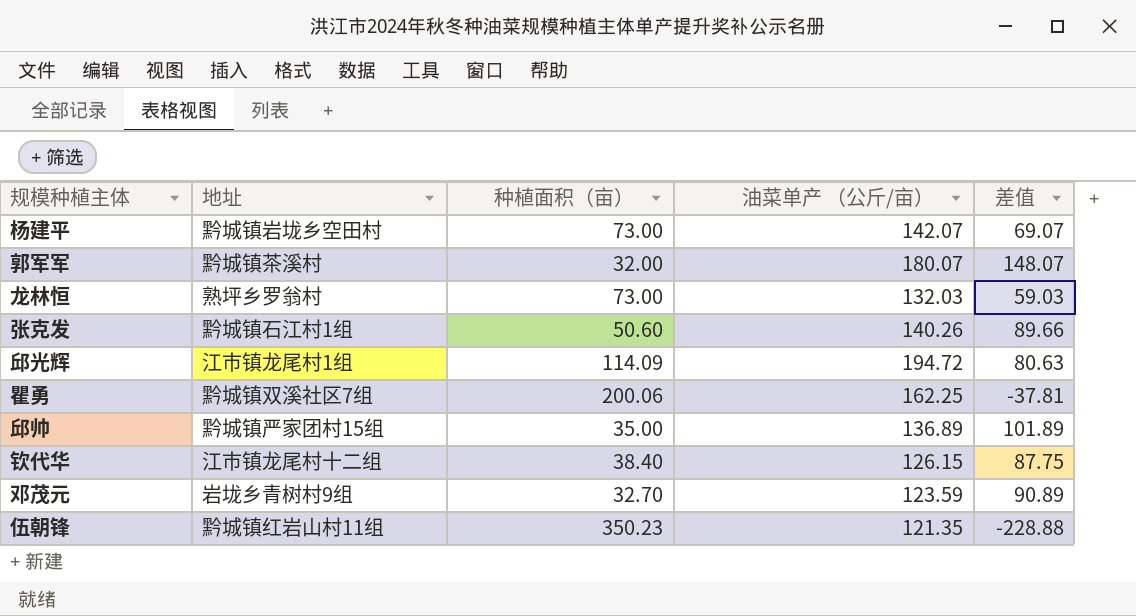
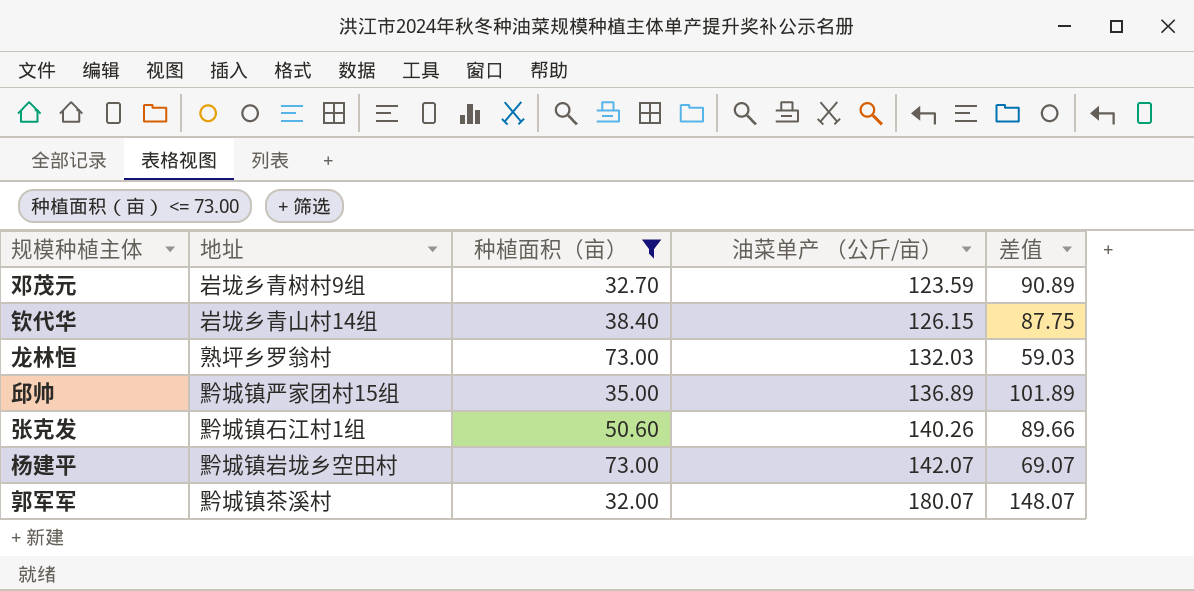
filter: none -> 种植面积（亩） <= 73.00
row order: none -> 油菜单产 （公斤/亩） ascending
钦代华 | 地址: 江市镇龙尾村十二组 -> 岩垅乡青山村14组

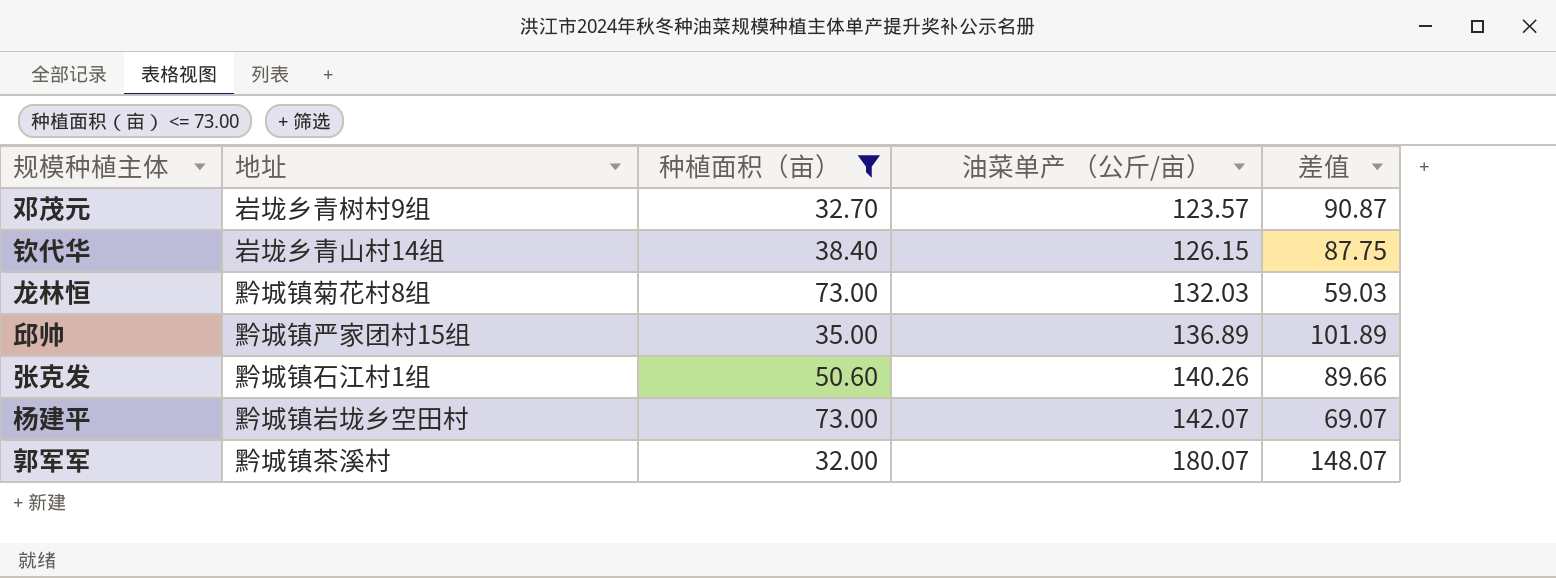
邓茂元 | 油菜单产 （公斤/亩）: 123.59 -> 123.57
邓茂元 | 差值: 90.89 -> 90.87
龙林恒 | 地址: 熟坪乡罗翁村 -> 黔城镇菊花村8组

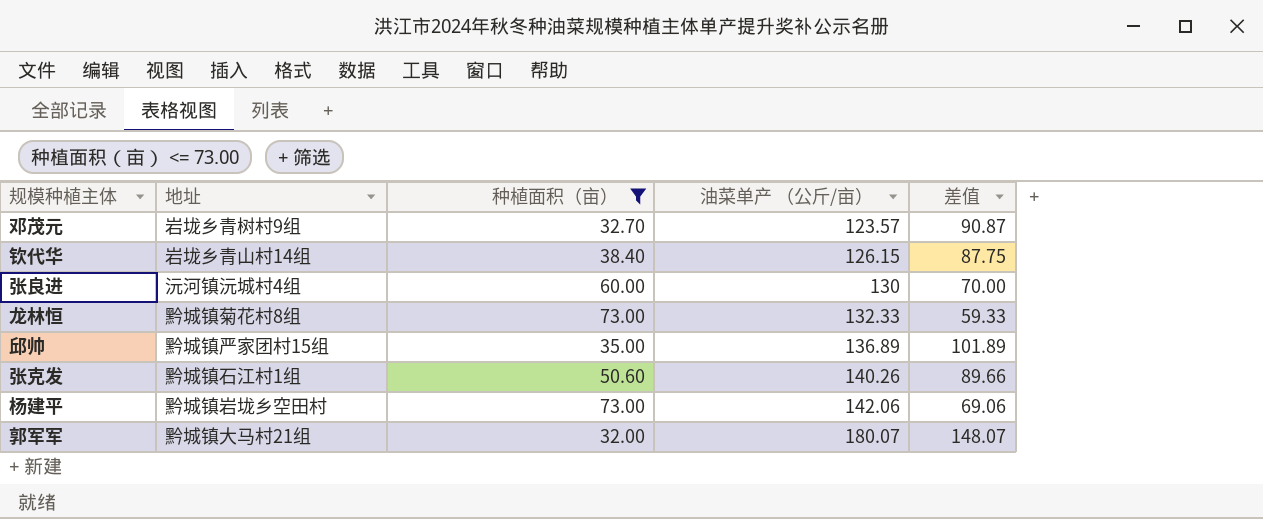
row 张良进: none -> 沅河镇沅城村4组 | 60.00 | 130 | 70.00
龙林恒 | 油菜单产 （公斤/亩）: 132.03 -> 132.33
龙林恒 | 差值: 59.03 -> 59.33
杨建平 | 油菜单产 （公斤/亩）: 142.07 -> 142.06
杨建平 | 差值: 69.07 -> 69.06
郭军军 | 地址: 黔城镇茶溪村 -> 黔城镇大马村21组

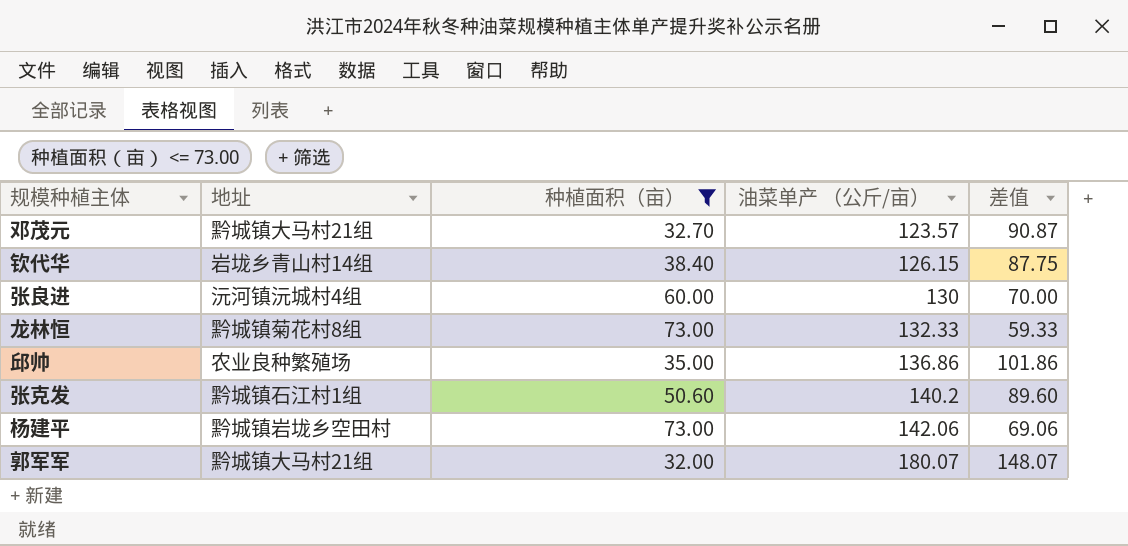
邓茂元 | 地址: 岩垅乡青树村9组 -> 黔城镇大马村21组
邱帅 | 地址: 黔城镇严家团村15组 -> 农业良种繁殖场
邱帅 | 油菜单产 （公斤/亩）: 136.89 -> 136.86
邱帅 | 差值: 101.89 -> 101.86
张克发 | 油菜单产 （公斤/亩）: 140.26 -> 140.2
张克发 | 差值: 89.66 -> 89.60

